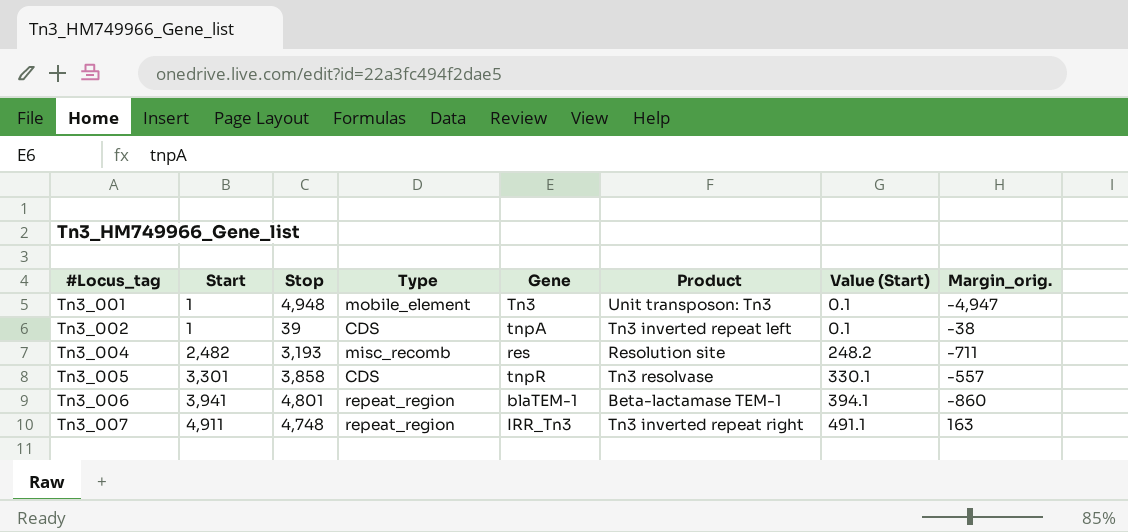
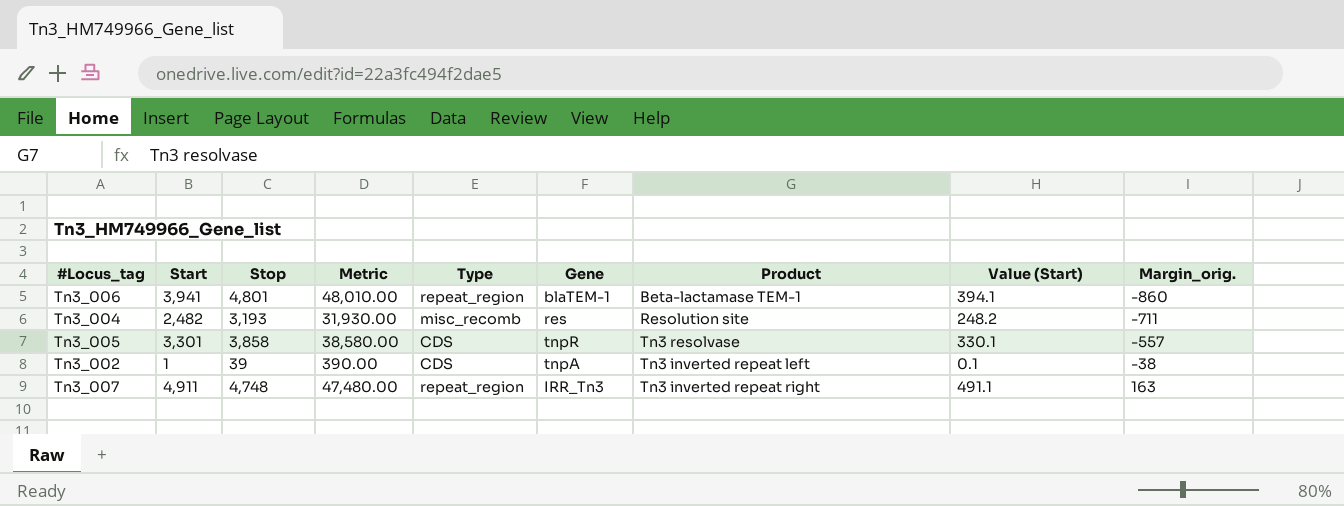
row order: #Locus_tag ascending -> Margin_orig. ascending
column Metric | formula: none -> [Stop] * 10
row Tn3_001: 1 | 4,948 | mobile_element | Tn3 | Unit transposon: Tn3 | 0.1 | -4,947 -> none

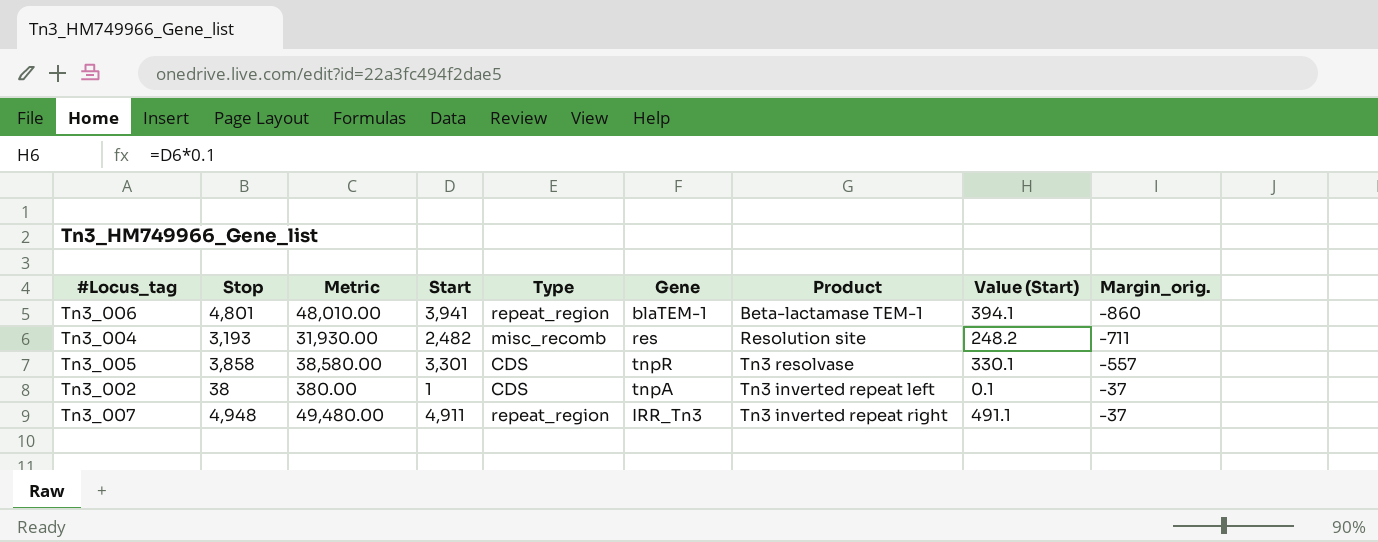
column Start | position: 2 -> 4
Tn3_002 | Stop: 39 -> 38
Tn3_002 | Metric: 390.00 -> 380.00
Tn3_002 | Margin_orig.: -38 -> -37
Tn3_007 | Stop: 4,748 -> 4,948
Tn3_007 | Metric: 47,480.00 -> 49,480.00
Tn3_007 | Margin_orig.: 163 -> -37

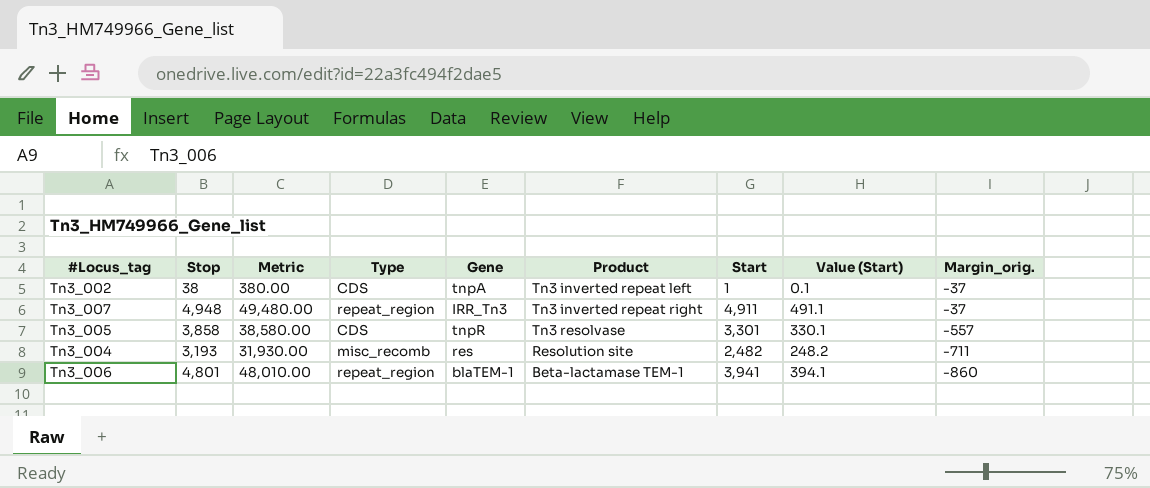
row order: Margin_orig. ascending -> Margin_orig. descending
column Start | position: 4 -> 7

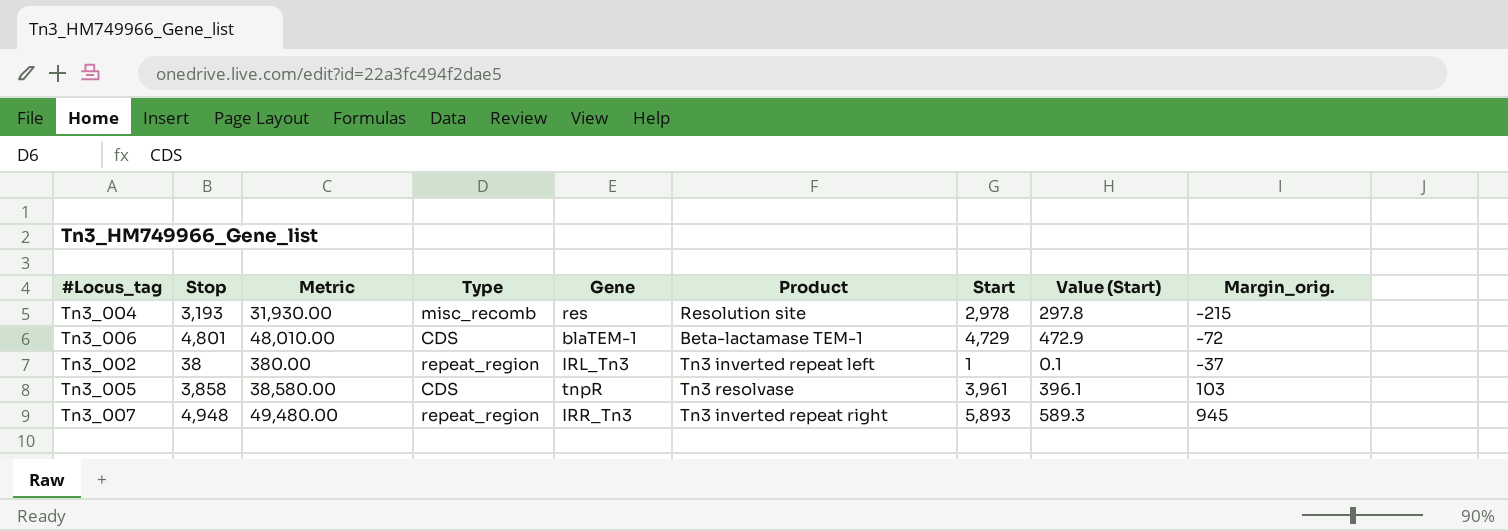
row order: Margin_orig. descending -> Margin_orig. ascending
Tn3_004 | Start: 2,482 -> 2,978
Tn3_004 | Value (Start): 248.2 -> 297.8
Tn3_004 | Margin_orig.: -711 -> -215
Tn3_006 | Type: repeat_region -> CDS
Tn3_006 | Start: 3,941 -> 4,729
Tn3_006 | Value (Start): 394.1 -> 472.9
Tn3_006 | Margin_orig.: -860 -> -72
Tn3_002 | Type: CDS -> repeat_region
Tn3_002 | Gene: tnpA -> IRL_Tn3
Tn3_005 | Start: 3,301 -> 3,961
Tn3_005 | Value (Start): 330.1 -> 396.1
Tn3_005 | Margin_orig.: -557 -> 103
Tn3_007 | Start: 4,911 -> 5,893
Tn3_007 | Value (Start): 491.1 -> 589.3
Tn3_007 | Margin_orig.: -37 -> 945

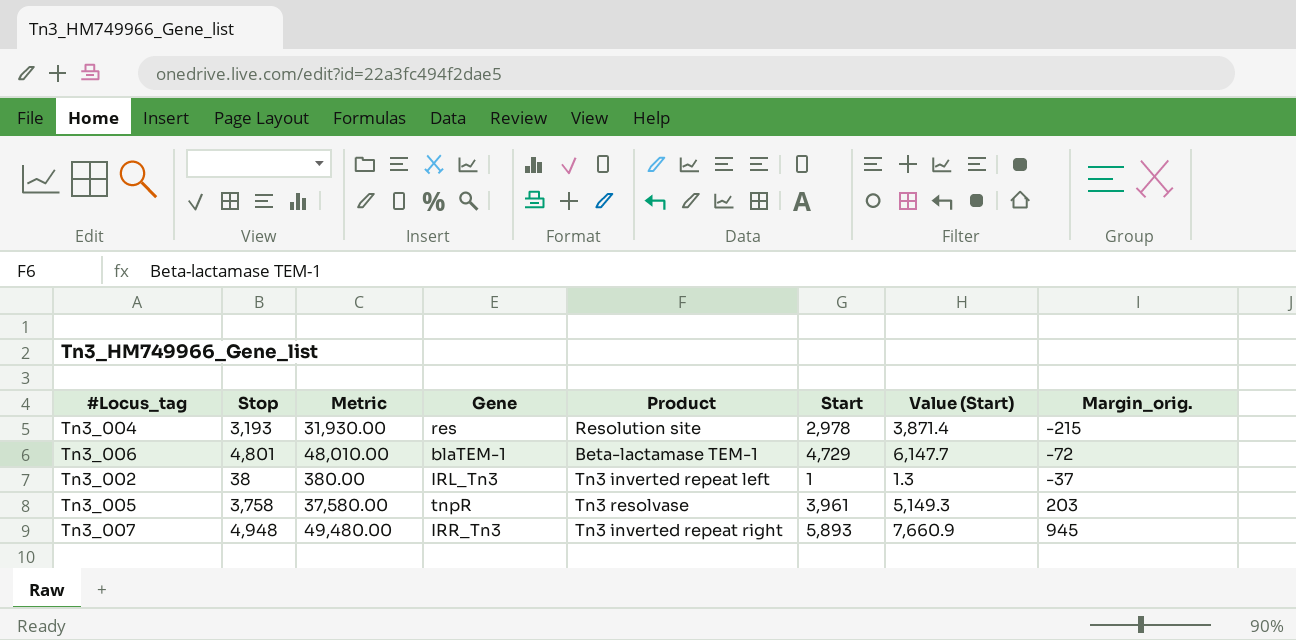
column Type | position: 4 -> none
column Value (Start) | formula: [Start] * 0.1 -> [Start] * 1.3
Tn3_005 | Stop: 3,858 -> 3,758
Tn3_005 | Metric: 38,580.00 -> 37,580.00
Tn3_005 | Margin_orig.: 103 -> 203

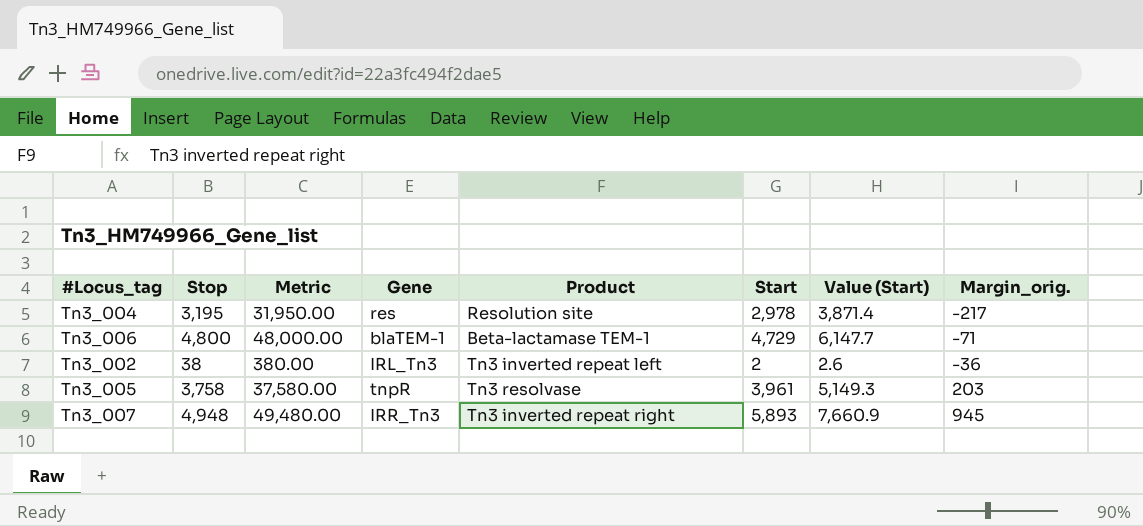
Tn3_004 | Stop: 3,193 -> 3,195
Tn3_004 | Metric: 31,930.00 -> 31,950.00
Tn3_004 | Margin_orig.: -215 -> -217
Tn3_006 | Stop: 4,801 -> 4,800
Tn3_006 | Metric: 48,010.00 -> 48,000.00
Tn3_006 | Margin_orig.: -72 -> -71
Tn3_002 | Start: 1 -> 2
Tn3_002 | Value (Start): 1.3 -> 2.6
Tn3_002 | Margin_orig.: -37 -> -36

